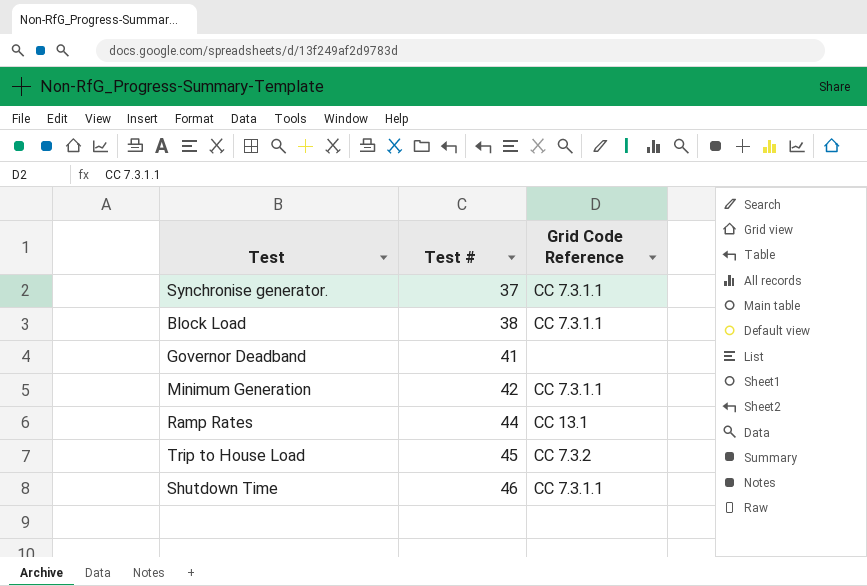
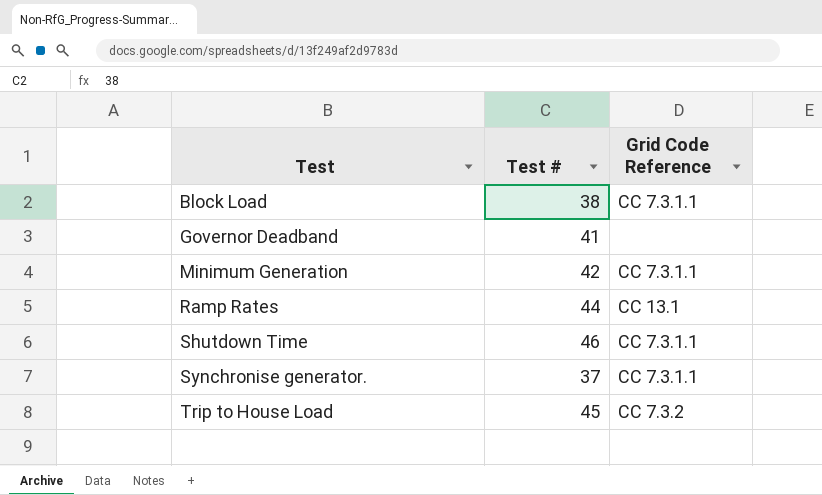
row order: Test # ascending -> Test ascending

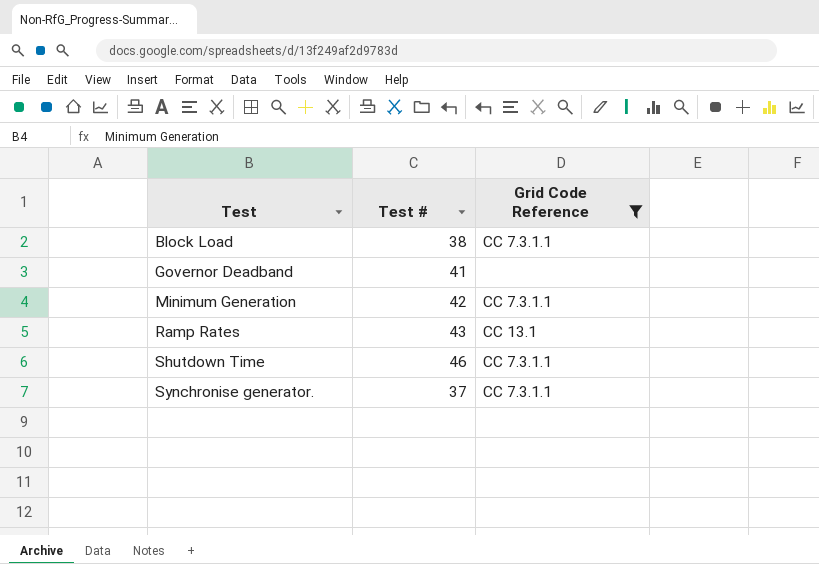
filter: none -> Grid Code Reference != CC 7.3.2
Ramp Rates | Test #: 44 -> 43

